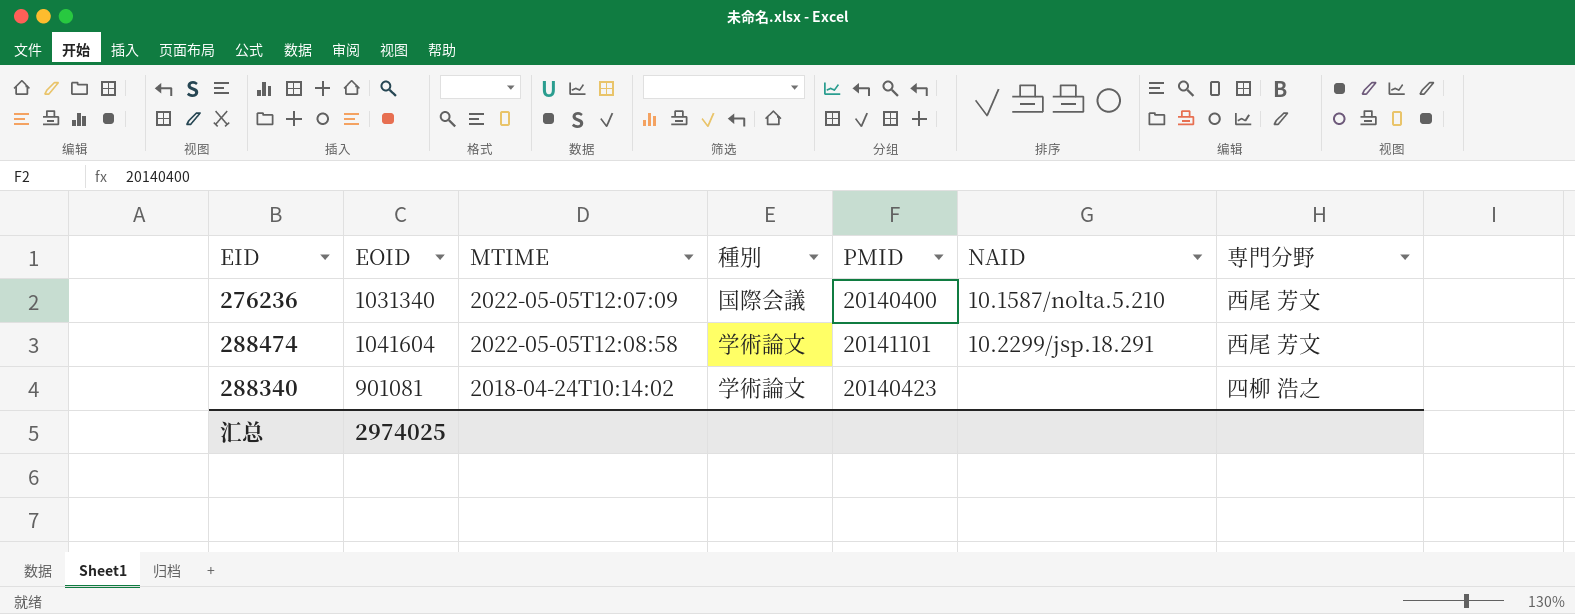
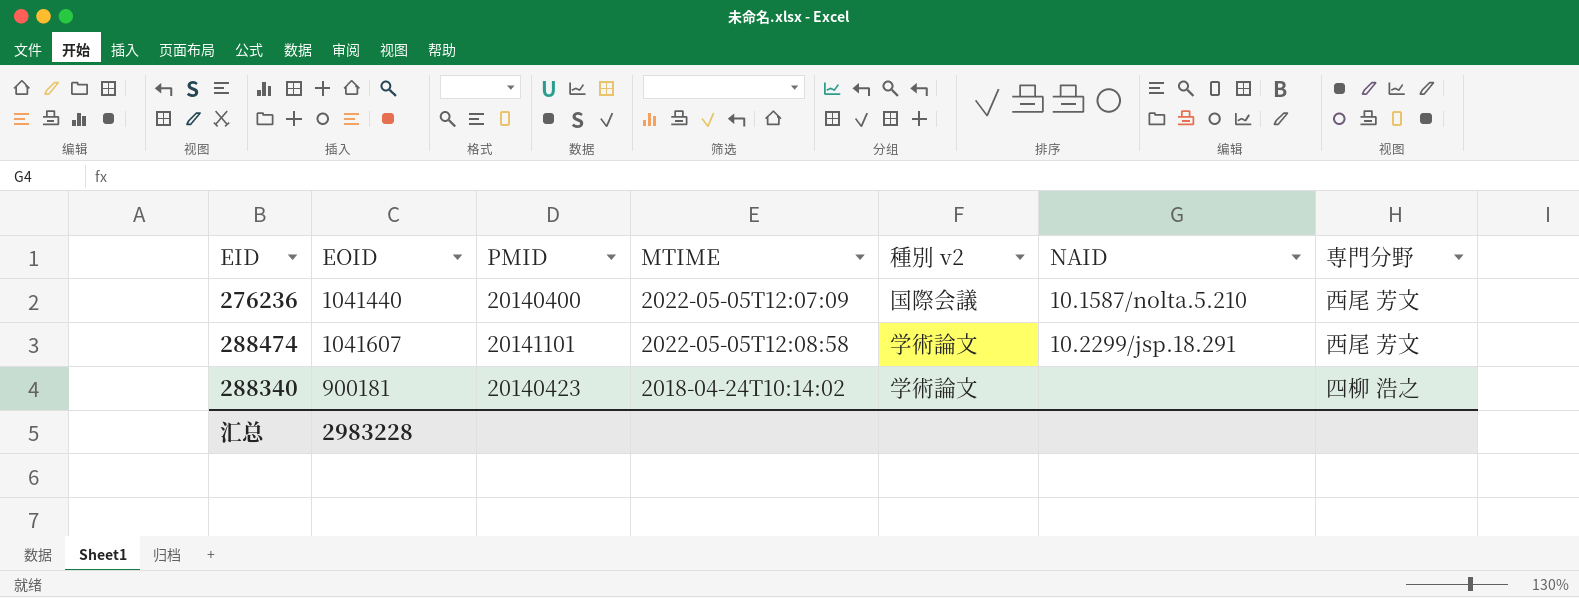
column PMID | position: 5 -> 3
column name: 種別 -> 種別 v2
276236 | EOID: 1031340 -> 1041440
288474 | EOID: 1041604 -> 1041607
288340 | EOID: 901081 -> 900181
汇总 | EOID: 2974025 -> 2983228

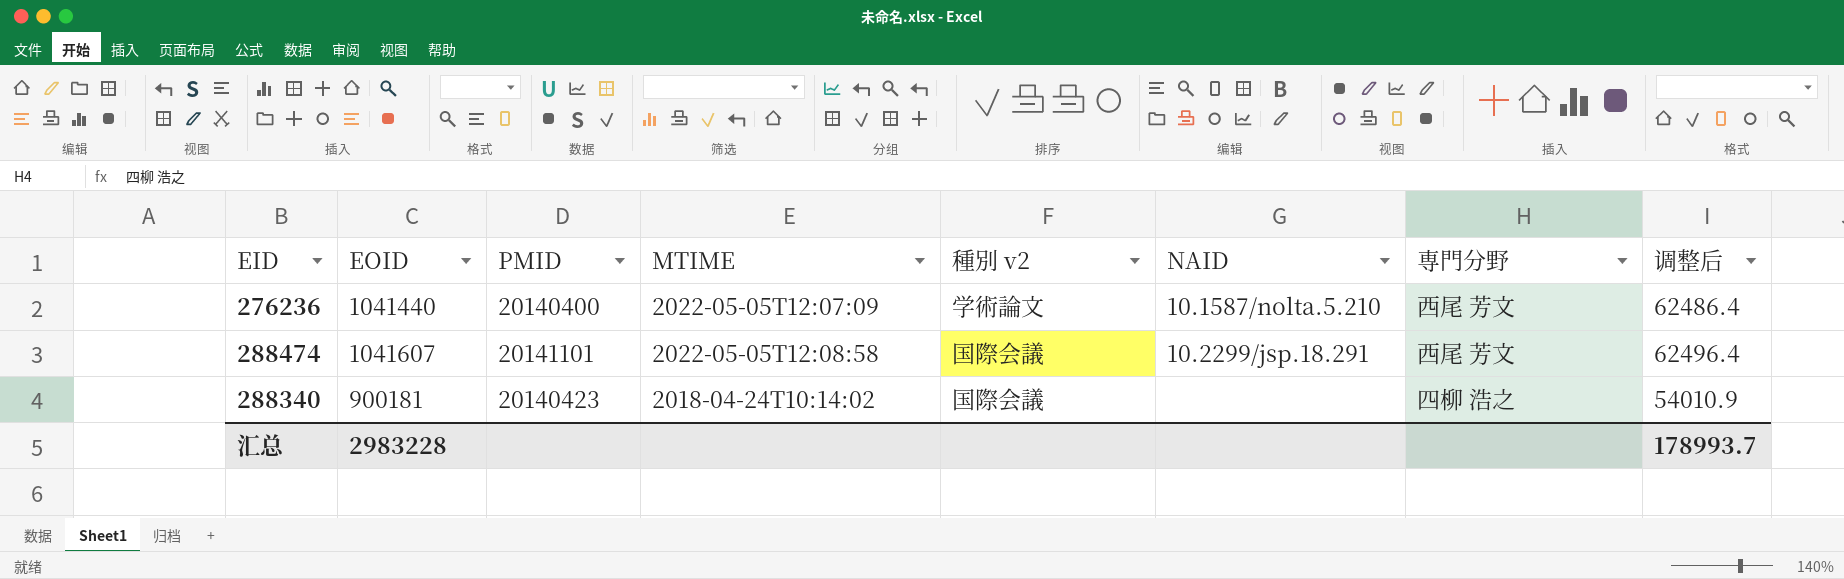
column 调整后 | formula: none -> [EOID] * 0.06
276236 | 種別 v2: 国際会議 -> 学術論文
288474 | 種別 v2: 学術論文 -> 国際会議
288340 | 種別 v2: 学術論文 -> 国際会議

